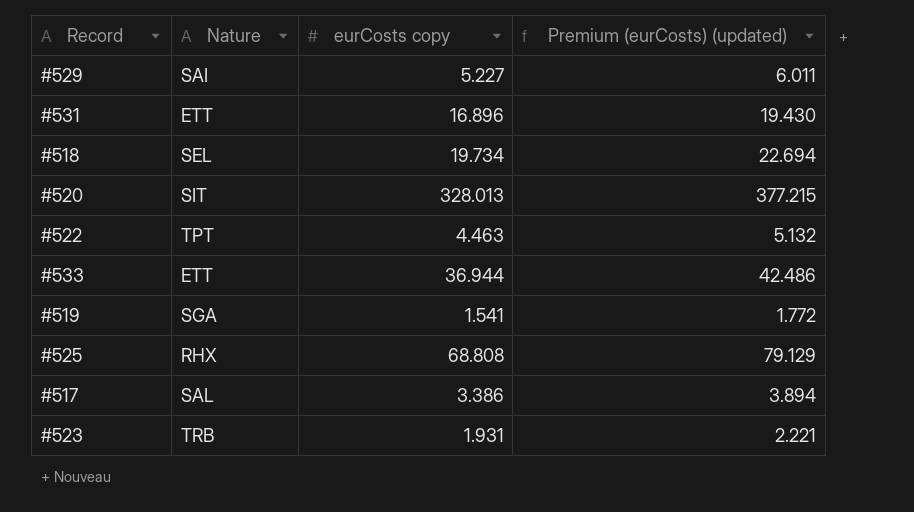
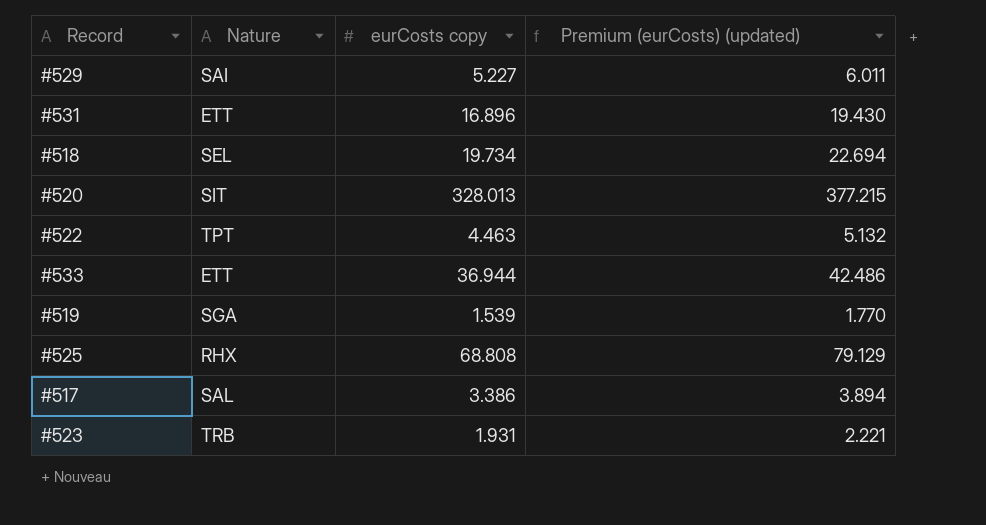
#519 | eurCosts copy: 1.541 -> 1.539
#519 | Premium (eurCosts) (updated): 1.772 -> 1.770

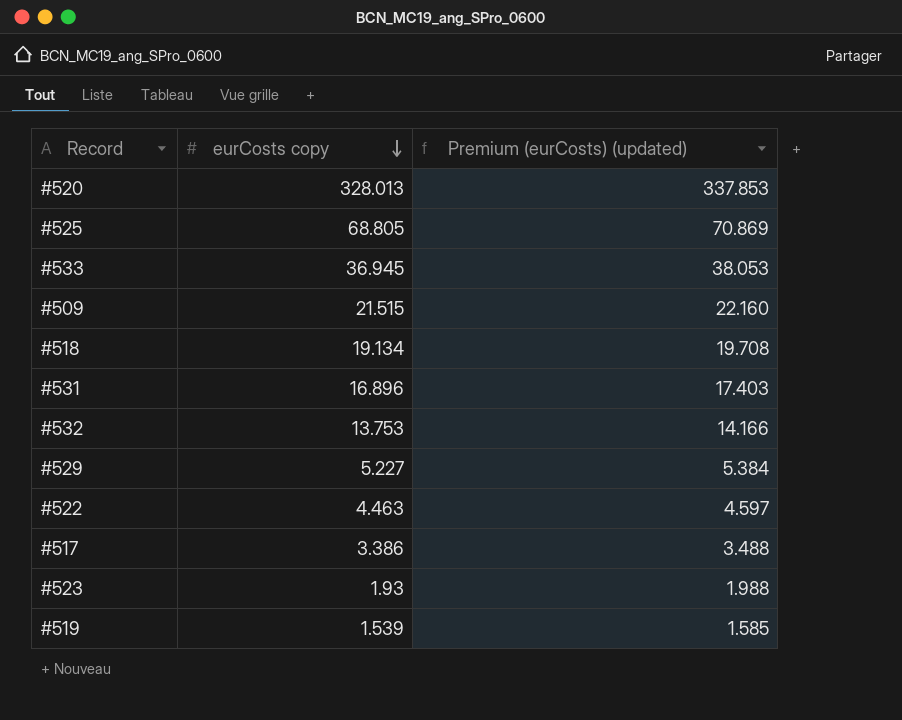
row order: none -> eurCosts copy descending
column Nature | position: 2 -> none
column Premium (eurCosts) (updated) | formula: [eurCosts copy] * 1.15 -> [eurCosts copy] * 1.03
#525 | eurCosts copy: 68.808 -> 68.805
#533 | eurCosts copy: 36.944 -> 36.945
row #509: none -> 21.515 | 22.160
#518 | eurCosts copy: 19.734 -> 19.134
row #532: none -> 13.753 | 14.166
#523 | eurCosts copy: 1.931 -> 1.93

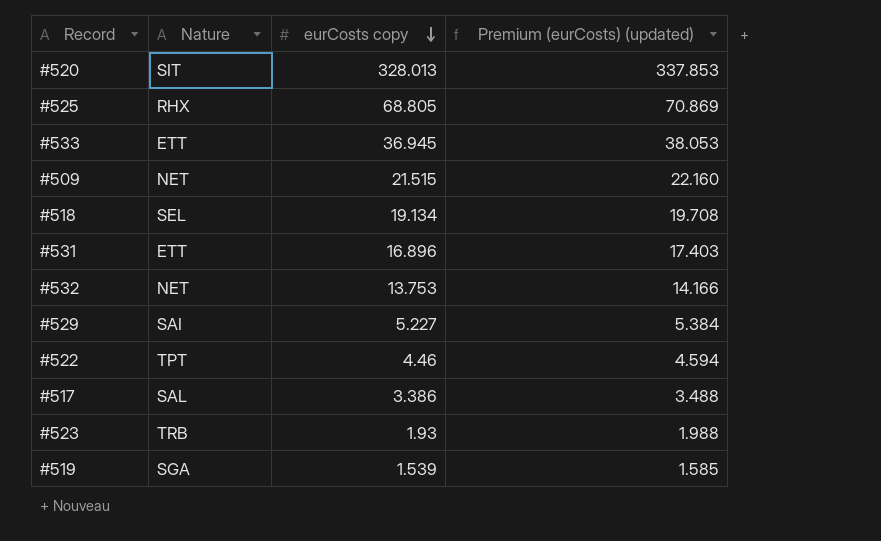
column Nature | position: none -> 2
#522 | eurCosts copy: 4.463 -> 4.46
#522 | Premium (eurCosts) (updated): 4.597 -> 4.594

